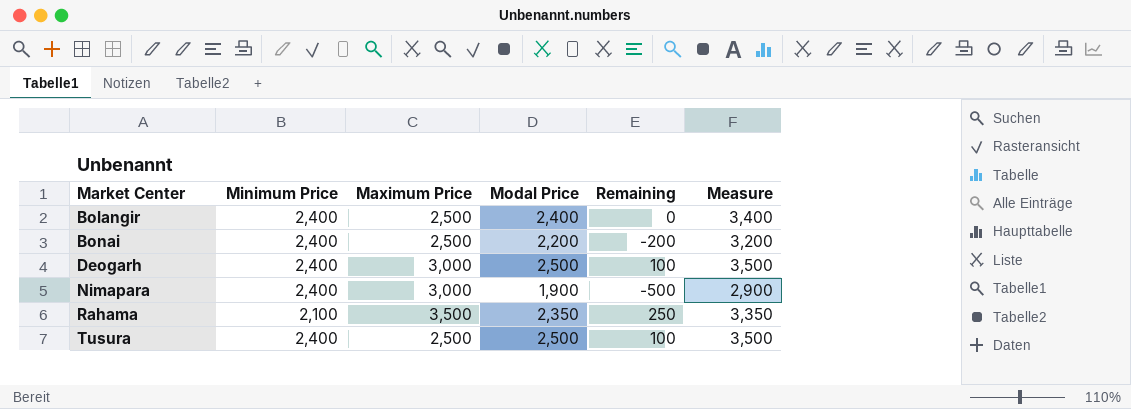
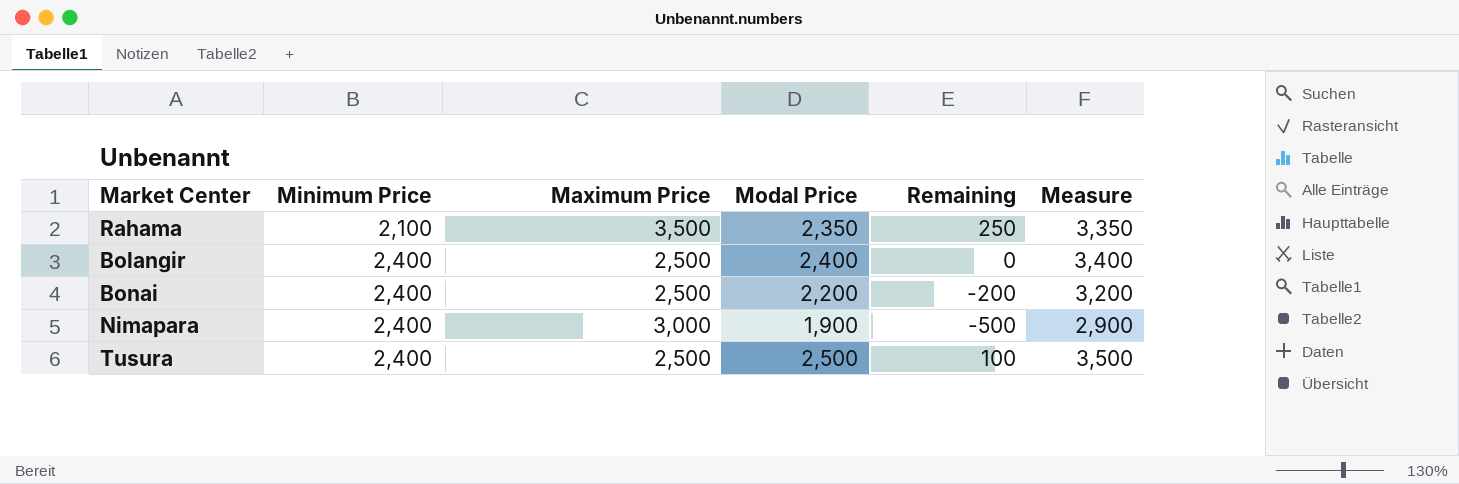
row order: Market Center ascending -> Minimum Price ascending
row Deogarh: 2,400 | 3,000 | 2,500 | 100 | 3,500 -> none

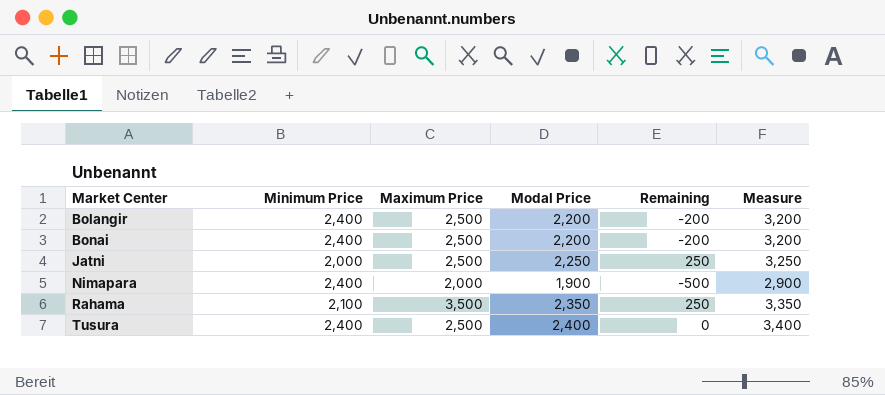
row order: Minimum Price ascending -> Market Center ascending
Bolangir | Modal Price: 2,400 -> 2,200
Bolangir | Remaining: 0 -> -200
Bolangir | Measure: 3,400 -> 3,200
row Jatni: none -> 2,000 | 2,500 | 2,250 | 250 | 3,250
Nimapara | Maximum Price: 3,000 -> 2,000
Tusura | Modal Price: 2,500 -> 2,400
Tusura | Remaining: 100 -> 0
Tusura | Measure: 3,500 -> 3,400

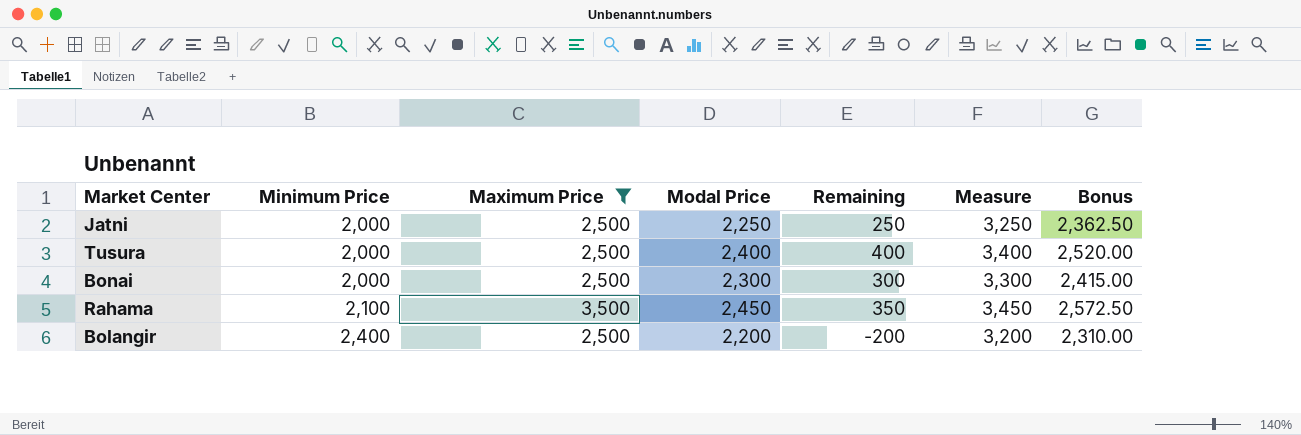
filter: none -> Maximum Price != 2,000
row order: Market Center ascending -> Minimum Price ascending
column Bonus | formula: none -> [Modal Price] * 1.05
Tusura | Minimum Price: 2,400 -> 2,000
Tusura | Remaining: 0 -> 400
Bonai | Minimum Price: 2,400 -> 2,000
Bonai | Modal Price: 2,200 -> 2,300
Bonai | Remaining: -200 -> 300
Bonai | Measure: 3,200 -> 3,300
Rahama | Modal Price: 2,350 -> 2,450
Rahama | Remaining: 250 -> 350
Rahama | Measure: 3,350 -> 3,450

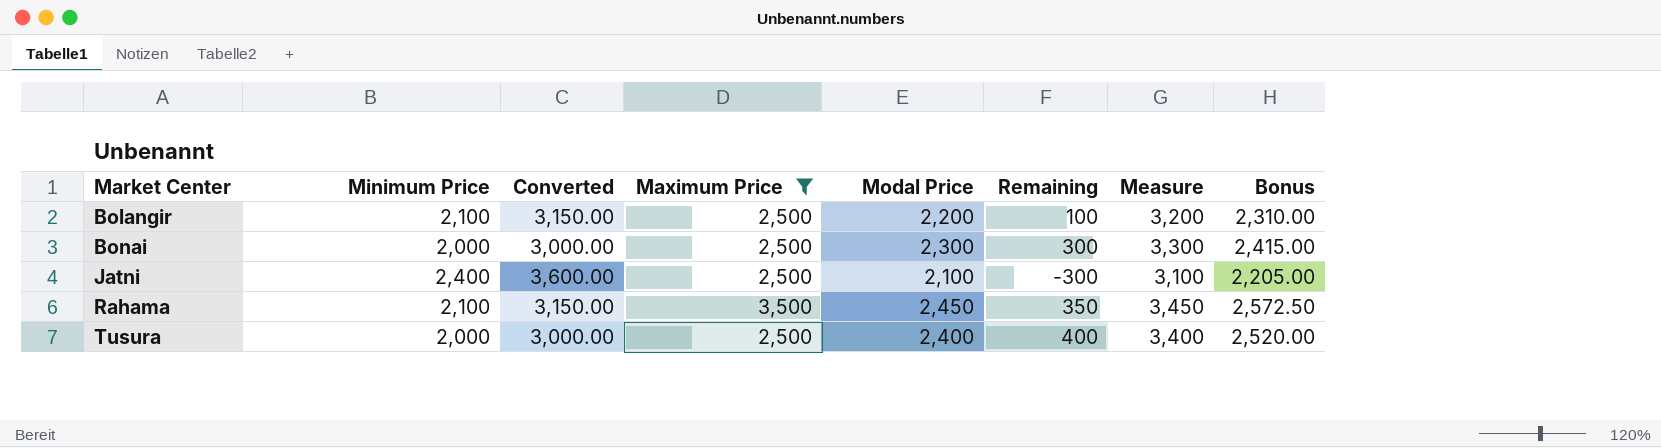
row order: Minimum Price ascending -> Market Center ascending
column Converted | formula: none -> [Minimum Price] * 1.5
Bolangir | Minimum Price: 2,400 -> 2,100
Bolangir | Remaining: -200 -> 100
Jatni | Minimum Price: 2,000 -> 2,400
Jatni | Modal Price: 2,250 -> 2,100
Jatni | Remaining: 250 -> -300
Jatni | Measure: 3,250 -> 3,100
Jatni | Bonus: 2,362.50 -> 2,205.00

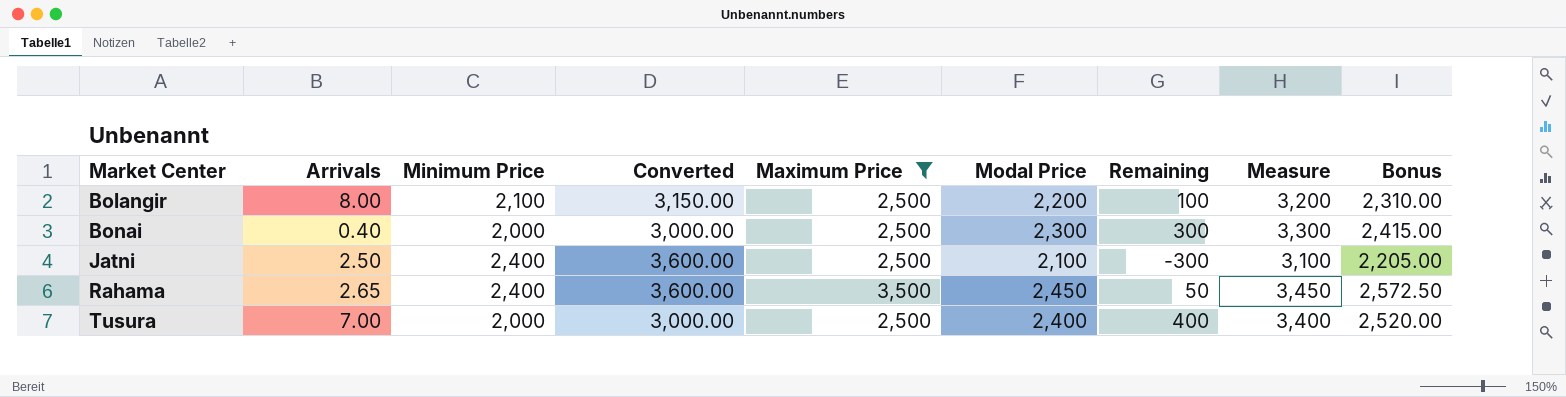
column Arrivals | position: none -> 2
Rahama | Minimum Price: 2,100 -> 2,400
Rahama | Converted: 3,150.00 -> 3,600.00
Rahama | Remaining: 350 -> 50

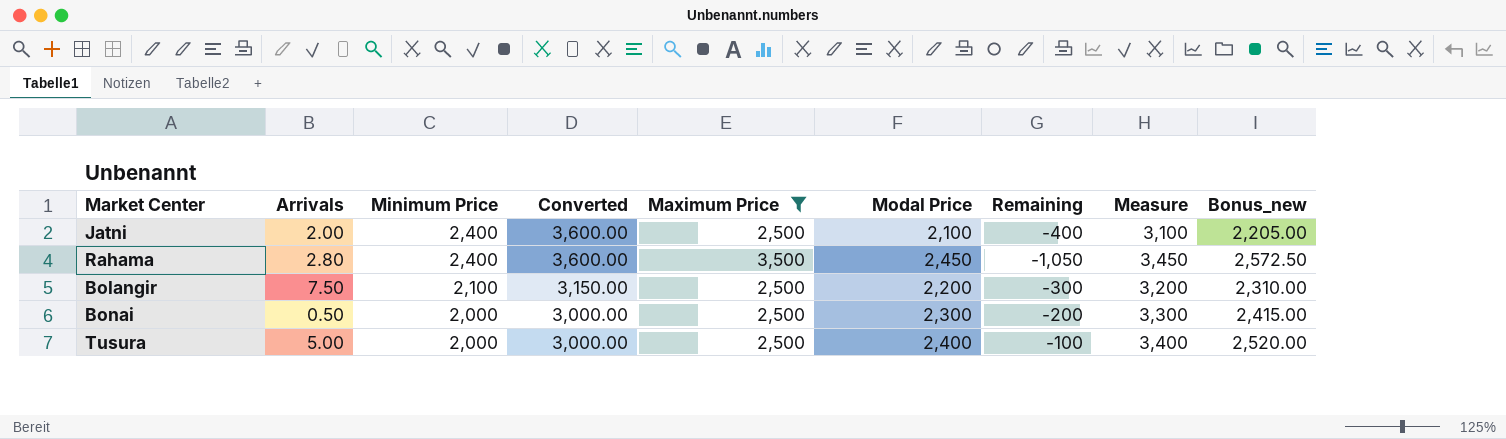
row order: Market Center ascending -> Minimum Price descending
column Remaining | formula: [Modal Price] - [Minimum Price] -> [Modal Price] - [Maximum Price]
column name: Bonus -> Bonus_new
Jatni | Arrivals: 2.50 -> 2.00
Rahama | Arrivals: 2.65 -> 2.80
Bolangir | Arrivals: 8.00 -> 7.50
Bonai | Arrivals: 0.40 -> 0.50
Tusura | Arrivals: 7.00 -> 5.00

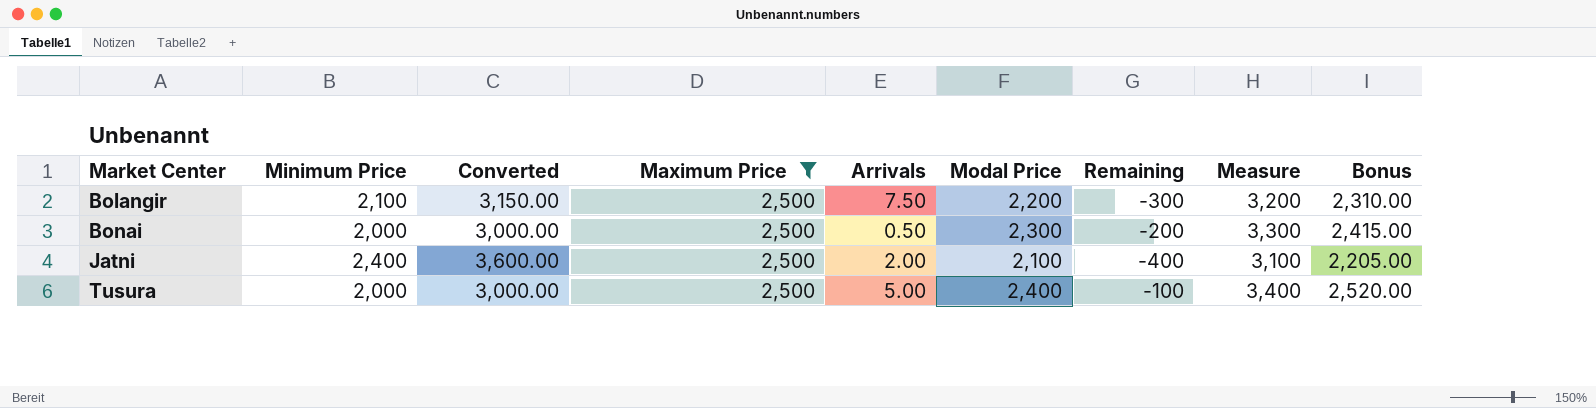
row order: Minimum Price descending -> Market Center ascending
column Arrivals | position: 2 -> 5
column name: Bonus_new -> Bonus
row Rahama: 2.80 | 2,400 | 3,600.00 | 3,500 | 2,450 | -1,050 | 3,450 | 2,572.50 -> none

